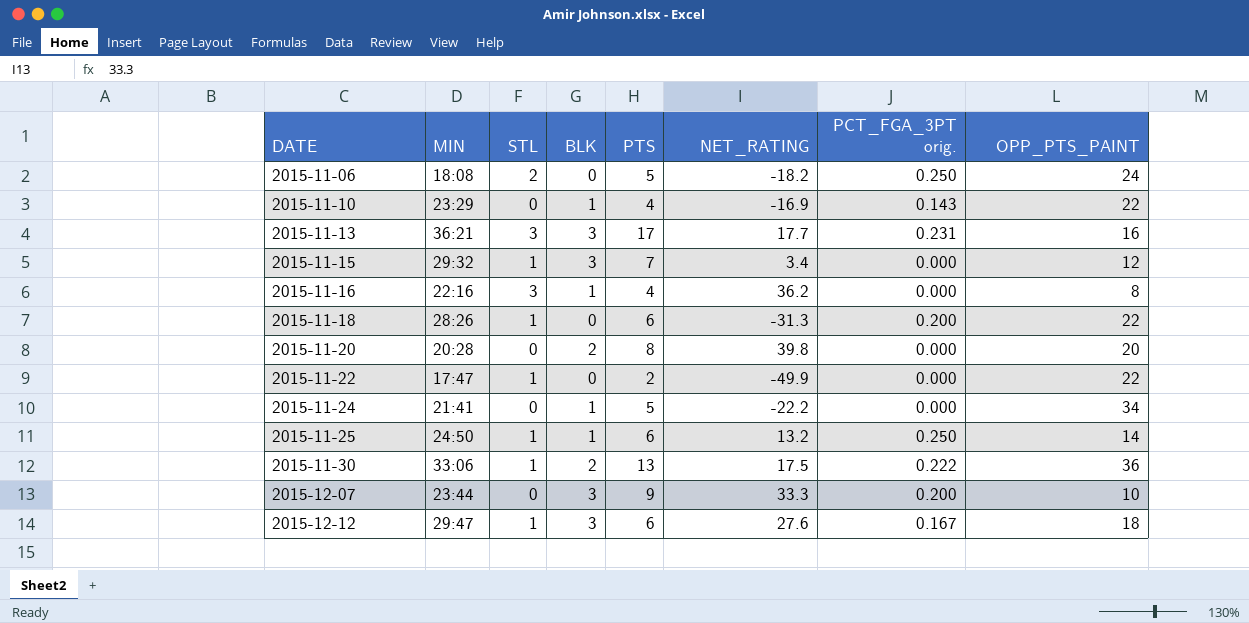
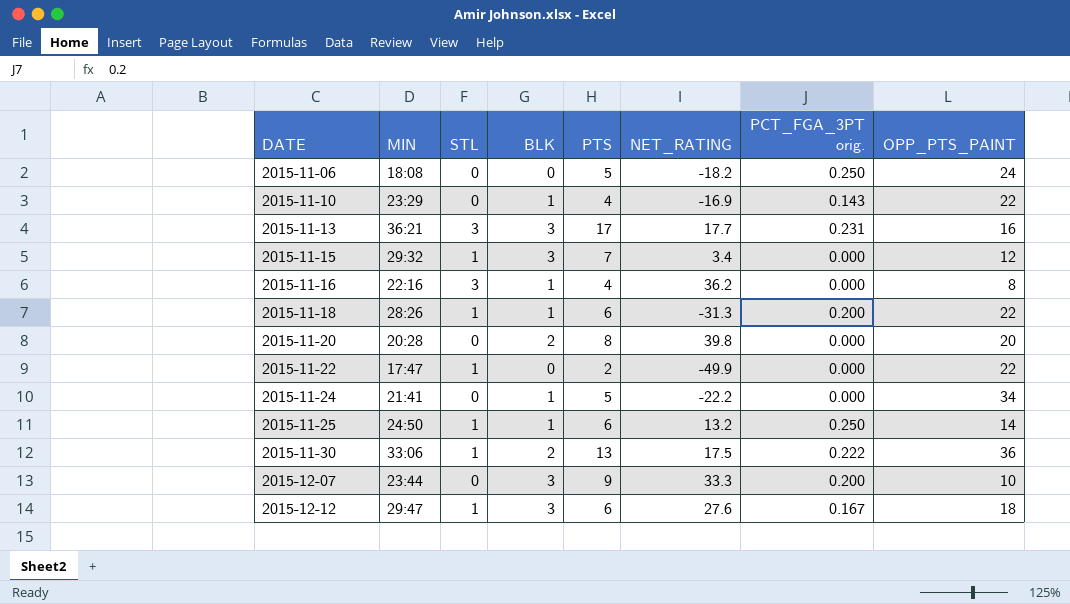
2015-11-06 | STL: 2 -> 0
2015-11-18 | BLK: 0 -> 1

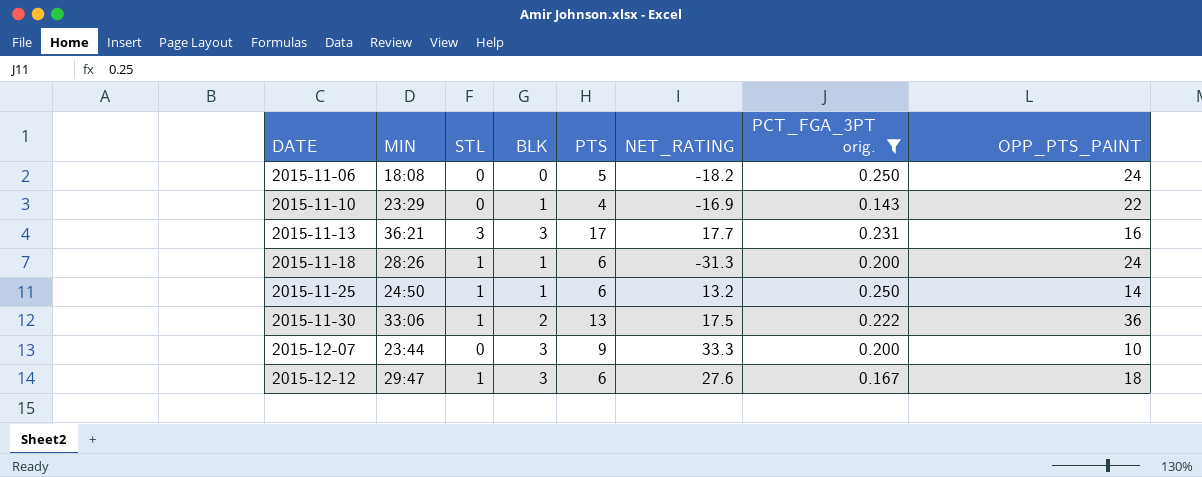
filter: none -> PCT_FGA_3PT orig. != 0.000
2015-11-18 | OPP_PTS_PAINT: 22 -> 24

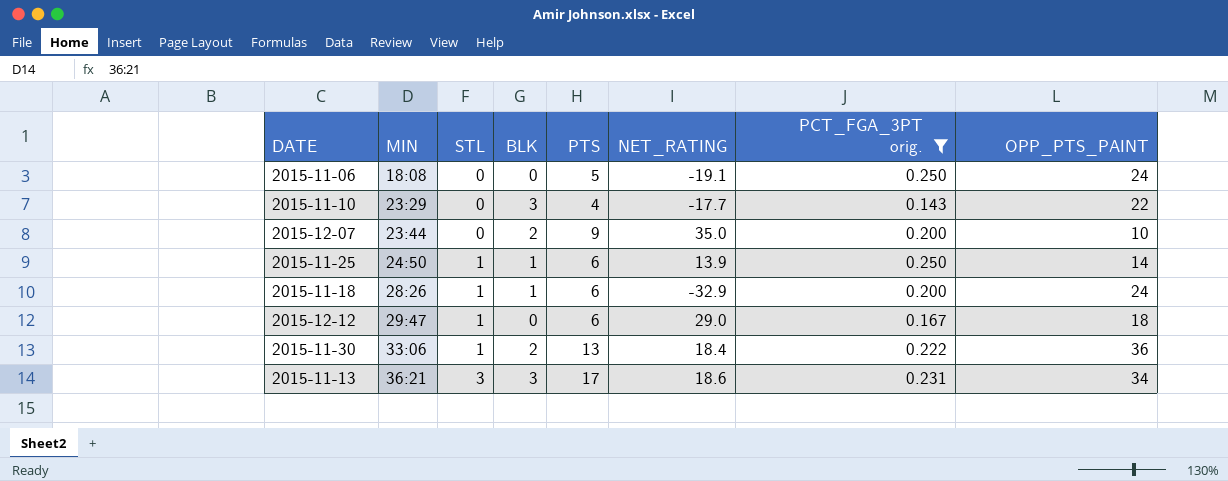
row order: DATE ascending -> MIN ascending
2015-11-06 | NET_RATING: -18.2 -> -19.1
2015-11-10 | BLK: 1 -> 3
2015-11-10 | NET_RATING: -16.9 -> -17.7
2015-12-07 | BLK: 3 -> 2
2015-12-07 | NET_RATING: 33.3 -> 35.0
2015-11-25 | NET_RATING: 13.2 -> 13.9
2015-11-18 | NET_RATING: -31.3 -> -32.9
2015-12-12 | BLK: 3 -> 0
2015-12-12 | NET_RATING: 27.6 -> 29.0
2015-11-30 | NET_RATING: 17.5 -> 18.4
2015-11-13 | NET_RATING: 17.7 -> 18.6
2015-11-13 | OPP_PTS_PAINT: 16 -> 34

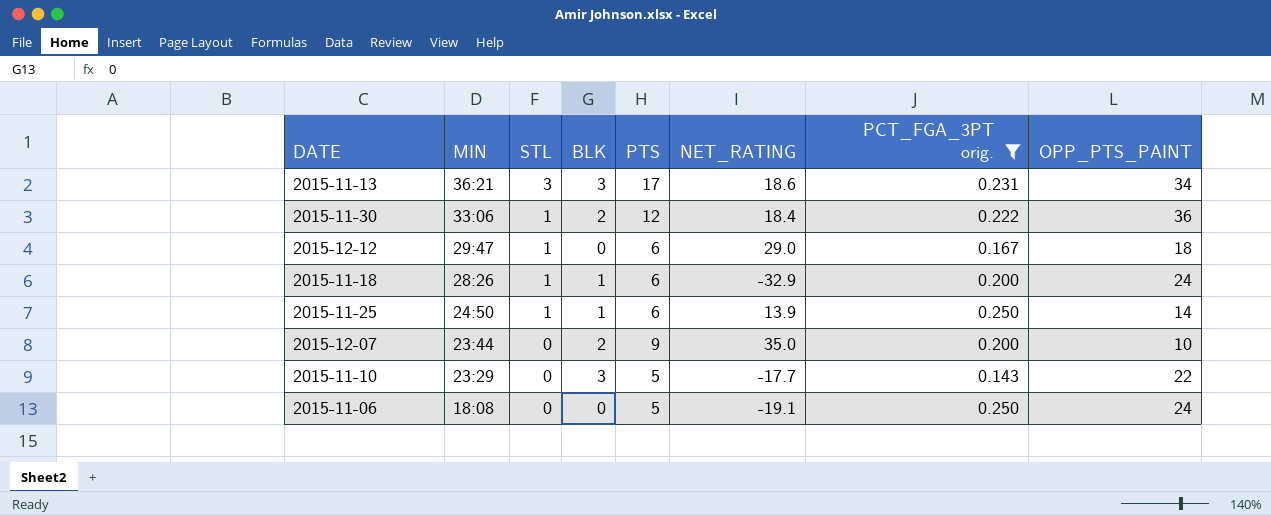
row order: MIN ascending -> MIN descending
2015-11-30 | PTS: 13 -> 12
2015-11-10 | PTS: 4 -> 5

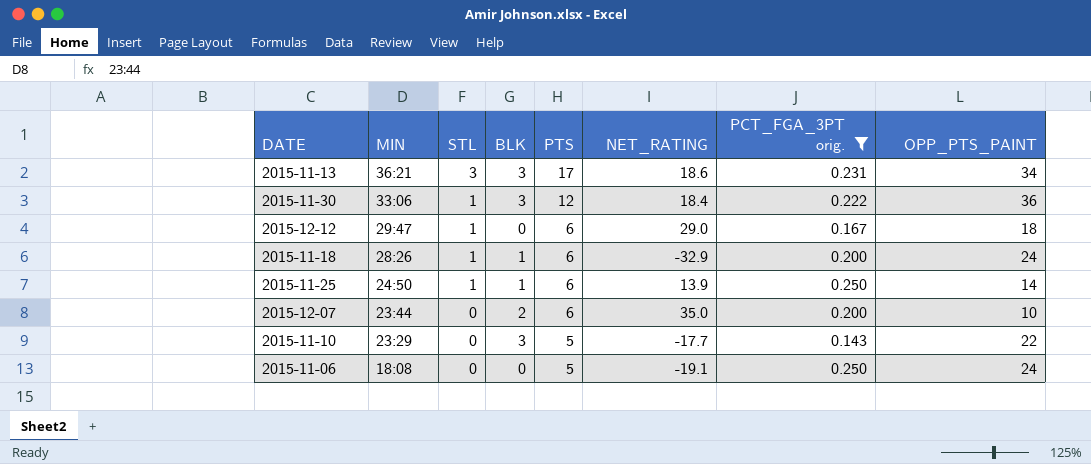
2015-11-30 | BLK: 2 -> 3
2015-12-07 | PTS: 9 -> 6

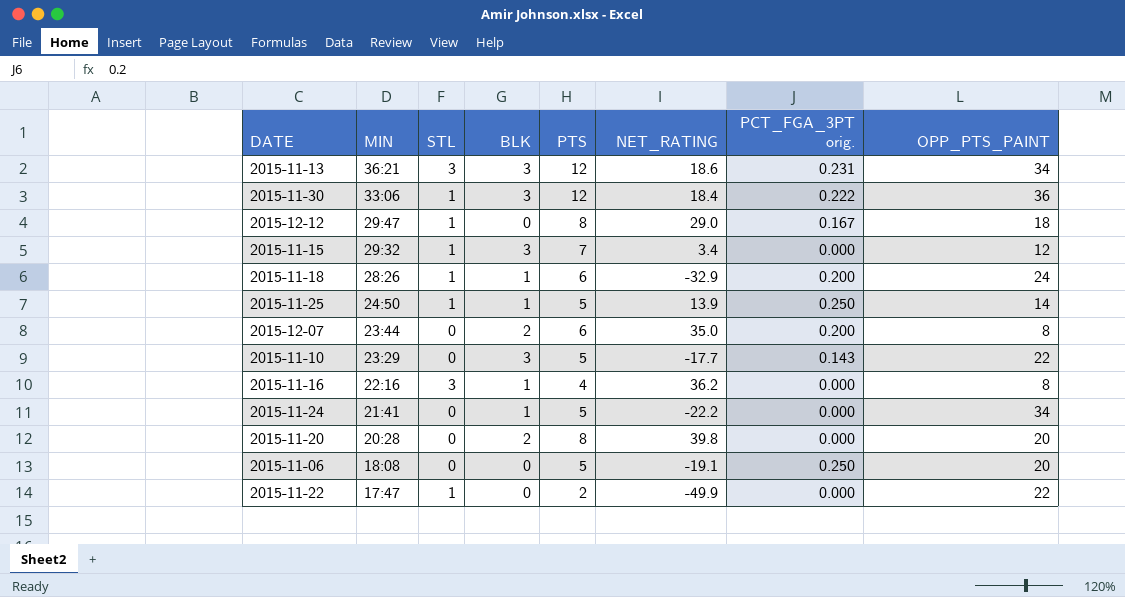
filter: PCT_FGA_3PT orig. != 0.000 -> none
2015-11-13 | PTS: 17 -> 12
2015-12-12 | PTS: 6 -> 8
2015-11-25 | PTS: 6 -> 5
2015-12-07 | OPP_PTS_PAINT: 10 -> 8
2015-11-06 | OPP_PTS_PAINT: 24 -> 20

